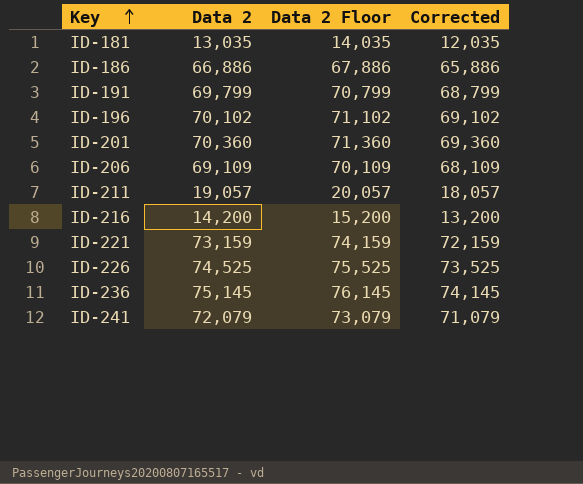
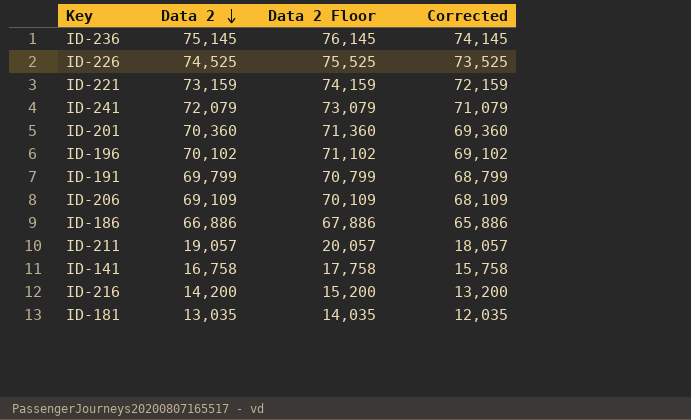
row order: Key ascending -> Data 2 descending
row ID-141: none -> 16,758 | 17,758 | 15,758

